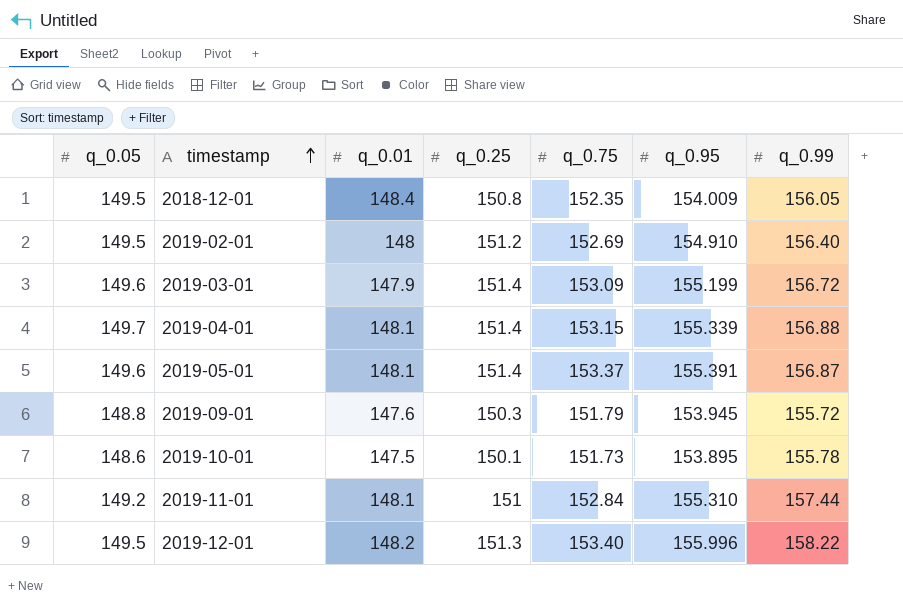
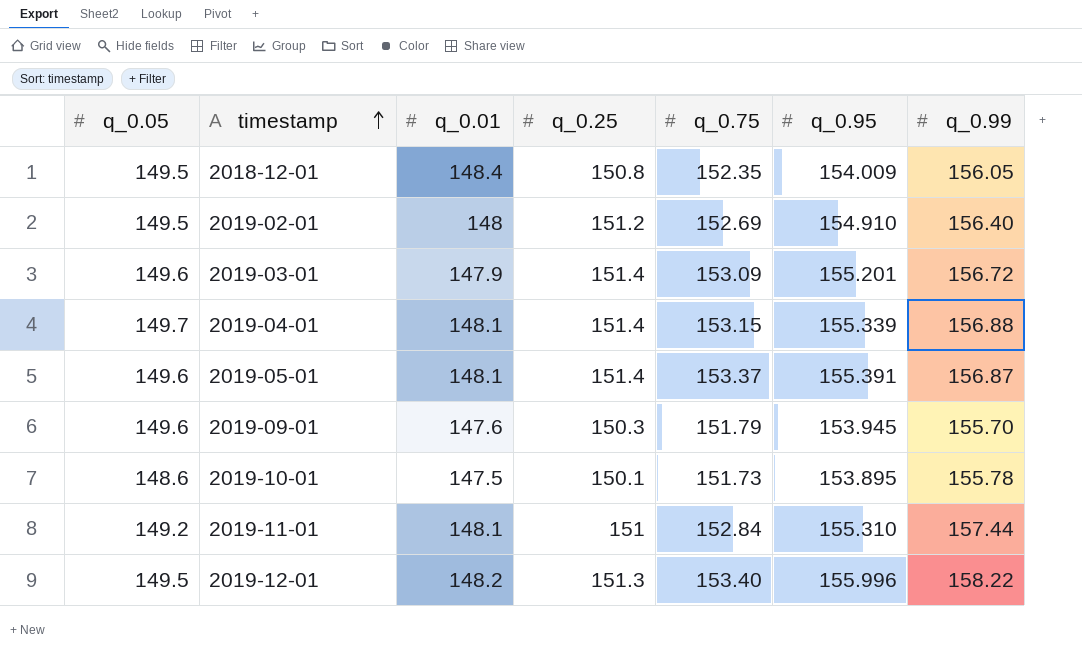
2019-03-01 | q_0.95: 155.199 -> 155.201
2019-09-01 | q_0.05: 148.8 -> 149.6
2019-09-01 | q_0.99: 155.72 -> 155.70

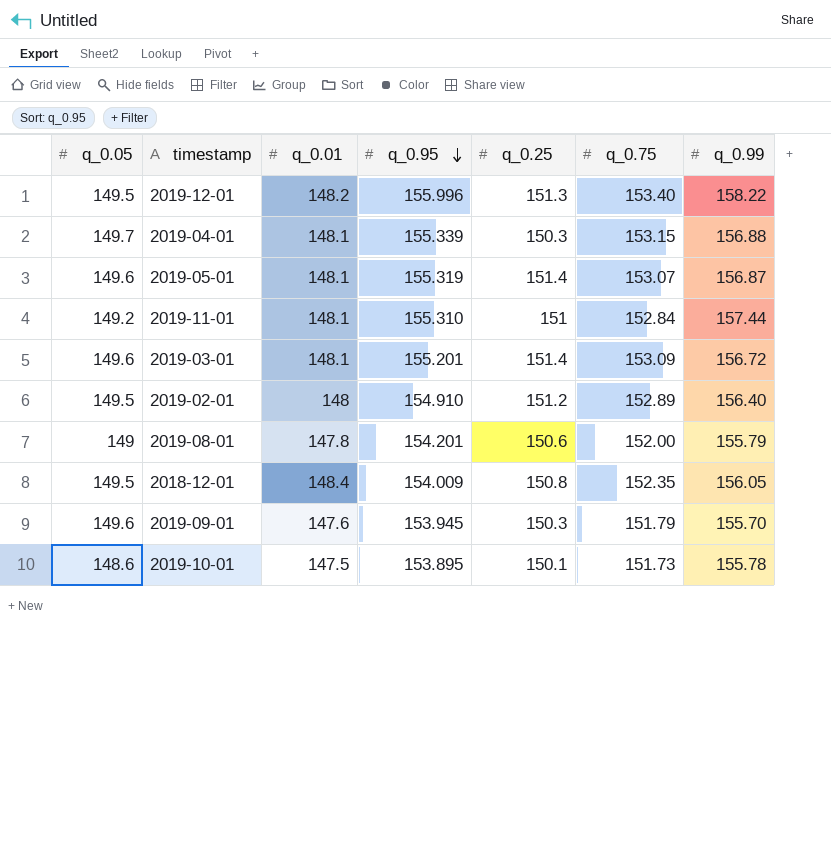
row order: timestamp ascending -> q_0.95 descending
column q_0.95 | position: 6 -> 4
2019-04-01 | q_0.25: 151.4 -> 150.3
2019-05-01 | q_0.95: 155.391 -> 155.319
2019-05-01 | q_0.75: 153.37 -> 153.07
2019-03-01 | q_0.01: 147.9 -> 148.1
2019-02-01 | q_0.75: 152.69 -> 152.89
row 2019-08-01: none -> 149 | 147.8 | 154.201 | 150.6 | 152.00 | 155.79

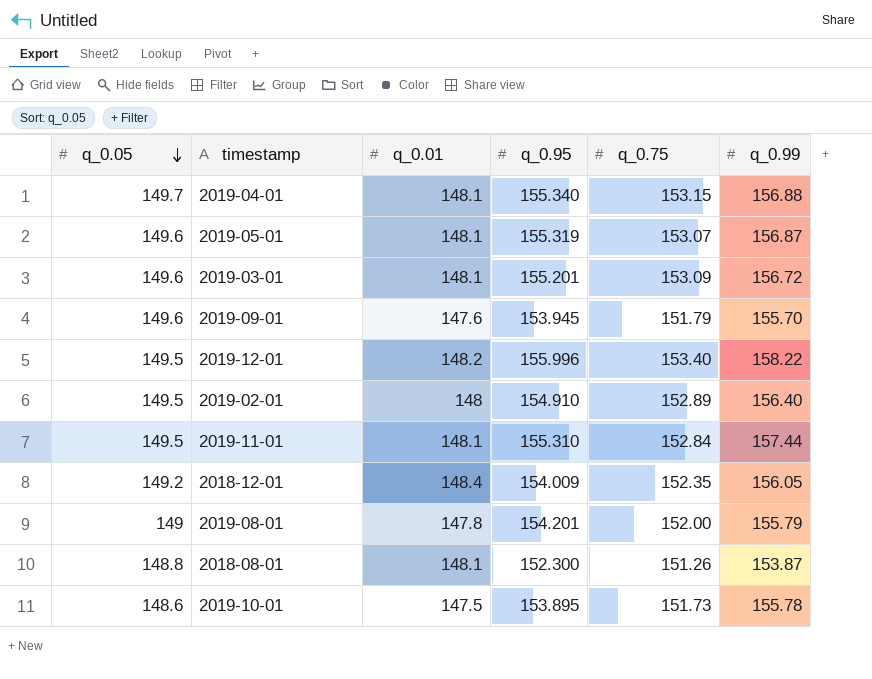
row order: q_0.95 descending -> q_0.05 descending
column q_0.25 | position: 5 -> none
2019-04-01 | q_0.95: 155.339 -> 155.340
2019-11-01 | q_0.05: 149.2 -> 149.5
2018-12-01 | q_0.05: 149.5 -> 149.2
row 2018-08-01: none -> 148.8 | 148.1 | 152.300 | 151.26 | 153.87

